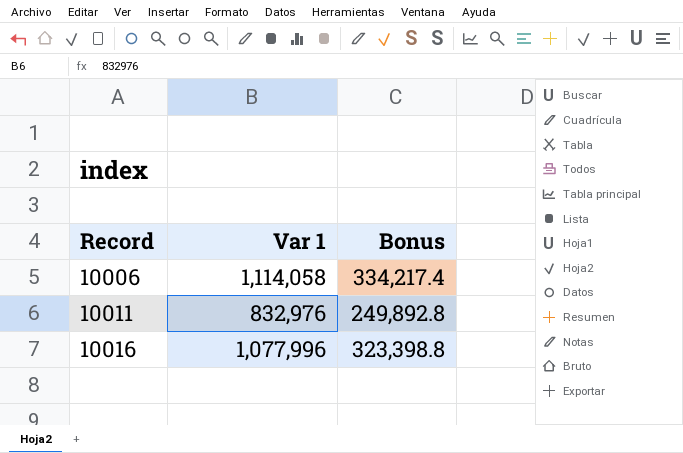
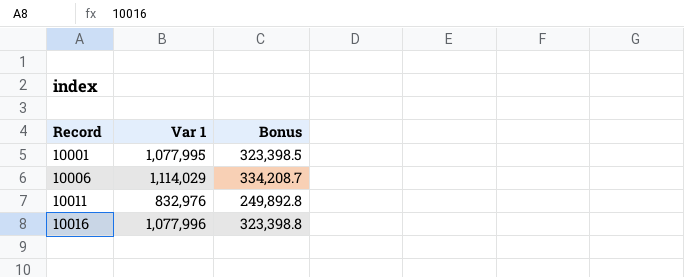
row 10001: none -> 1,077,995 | 323,398.5
10006 | Var 1: 1,114,058 -> 1,114,029
10006 | Bonus: 334,217.4 -> 334,208.7

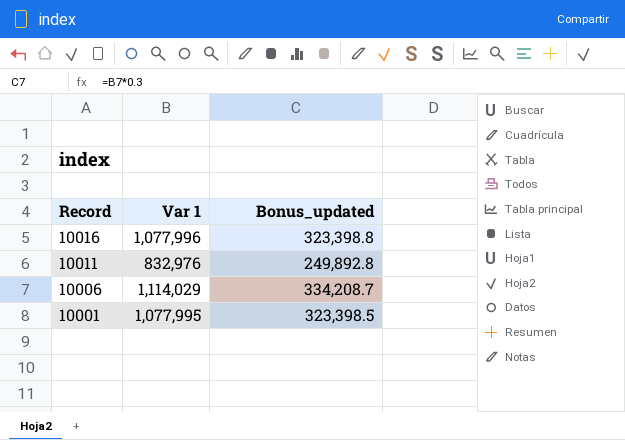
row order: Record ascending -> Record descending
column name: Bonus -> Bonus_updated

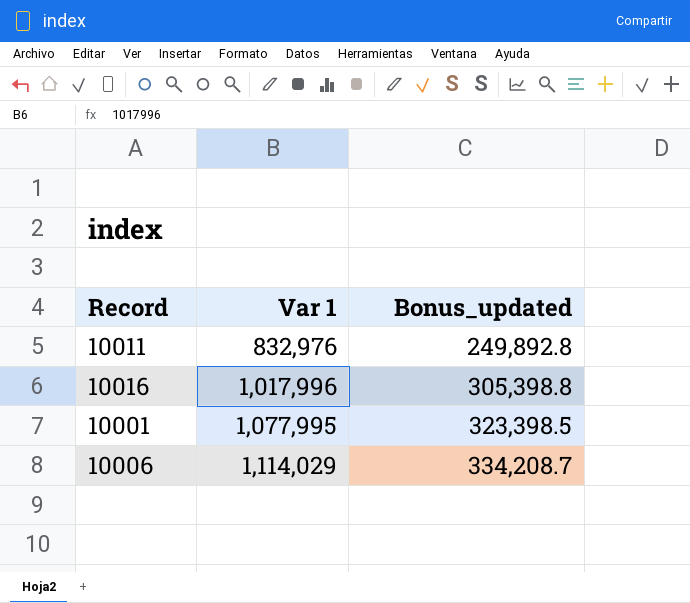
row order: Record descending -> Var 1 ascending
10016 | Var 1: 1,077,996 -> 1,017,996
10016 | Bonus_updated: 323,398.8 -> 305,398.8

